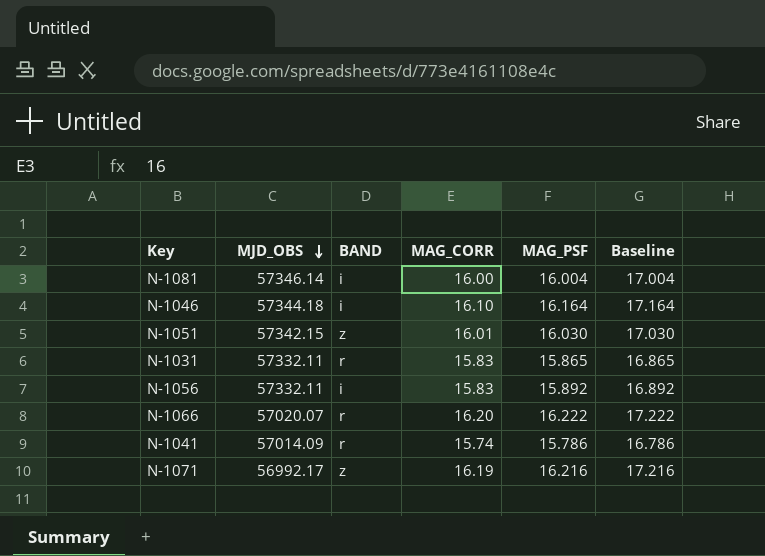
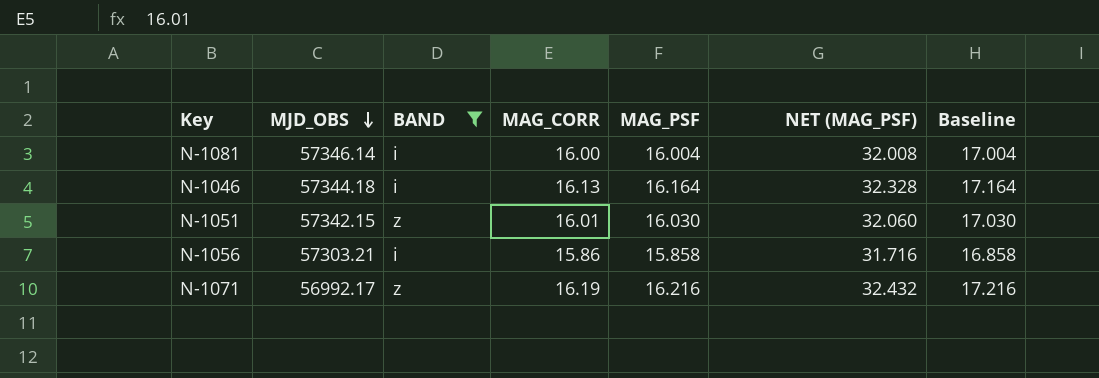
filter: none -> BAND != r
column NET (MAG_PSF) | formula: none -> [MAG_PSF] * 2
N-1046 | MAG_CORR: 16.10 -> 16.13
N-1056 | MJD_OBS: 57332.11 -> 57303.21
N-1056 | MAG_CORR: 15.83 -> 15.86
N-1056 | MAG_PSF: 15.892 -> 15.858
N-1056 | Baseline: 16.892 -> 16.858

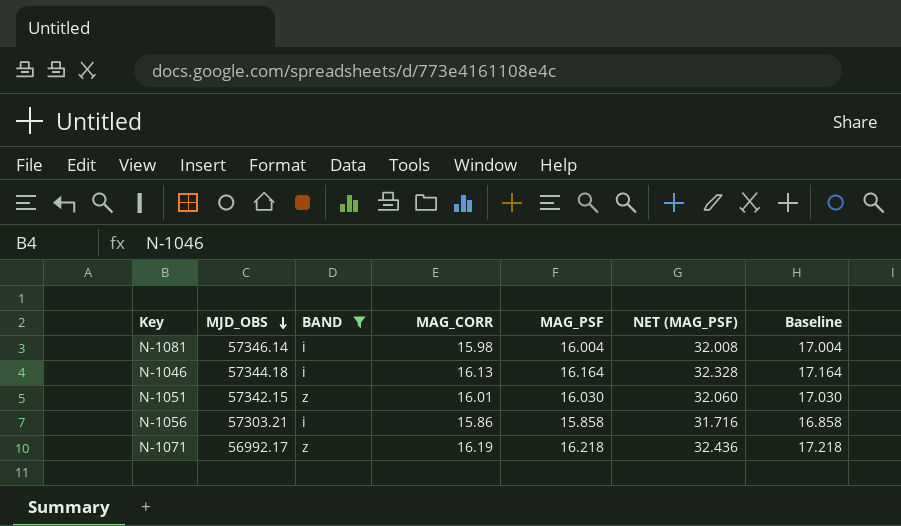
N-1081 | MAG_CORR: 16.00 -> 15.98
N-1071 | MAG_PSF: 16.216 -> 16.218
N-1071 | NET (MAG_PSF): 32.432 -> 32.436
N-1071 | Baseline: 17.216 -> 17.218

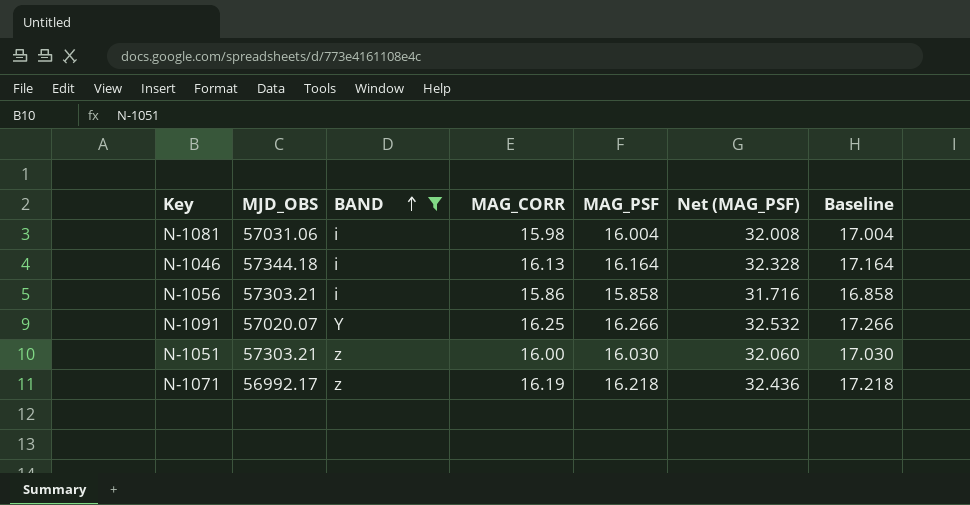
row order: MJD_OBS descending -> BAND ascending
column name: NET (MAG_PSF) -> Net (MAG_PSF)
N-1081 | MJD_OBS: 57346.14 -> 57031.06
row N-1091: none -> 57020.07 | Y | 16.25 | 16.266 | 32.532 | 17.266
N-1051 | MJD_OBS: 57342.15 -> 57303.21
N-1051 | MAG_CORR: 16.01 -> 16.00

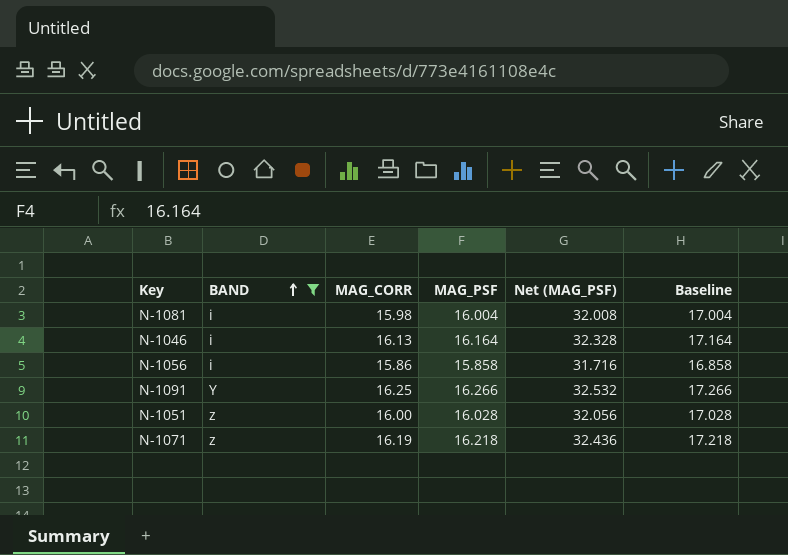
column MJD_OBS | position: 2 -> none
N-1051 | MAG_PSF: 16.030 -> 16.028
N-1051 | Net (MAG_PSF): 32.060 -> 32.056
N-1051 | Baseline: 17.030 -> 17.028

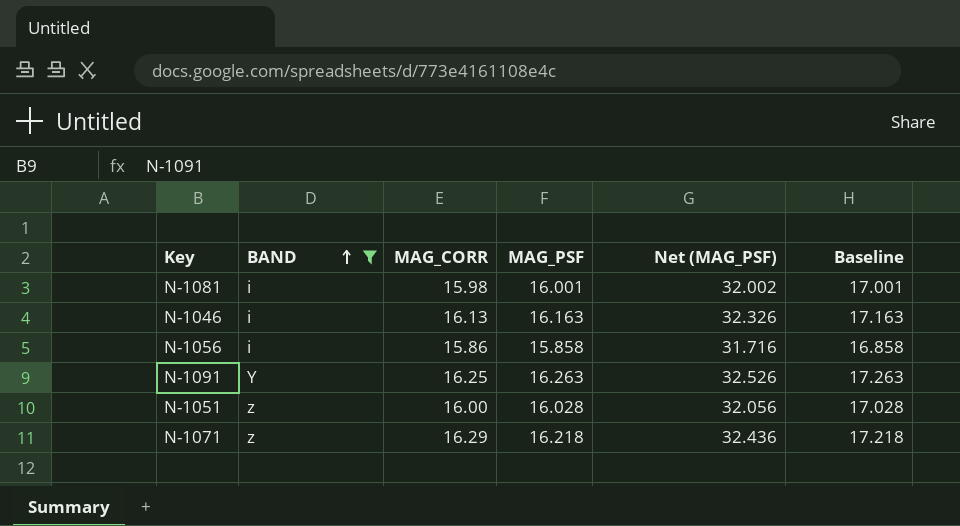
N-1081 | MAG_PSF: 16.004 -> 16.001
N-1081 | Net (MAG_PSF): 32.008 -> 32.002
N-1081 | Baseline: 17.004 -> 17.001
N-1046 | MAG_PSF: 16.164 -> 16.163
N-1046 | Net (MAG_PSF): 32.328 -> 32.326
N-1046 | Baseline: 17.164 -> 17.163
N-1091 | MAG_PSF: 16.266 -> 16.263
N-1091 | Net (MAG_PSF): 32.532 -> 32.526
N-1091 | Baseline: 17.266 -> 17.263
N-1071 | MAG_CORR: 16.19 -> 16.29

